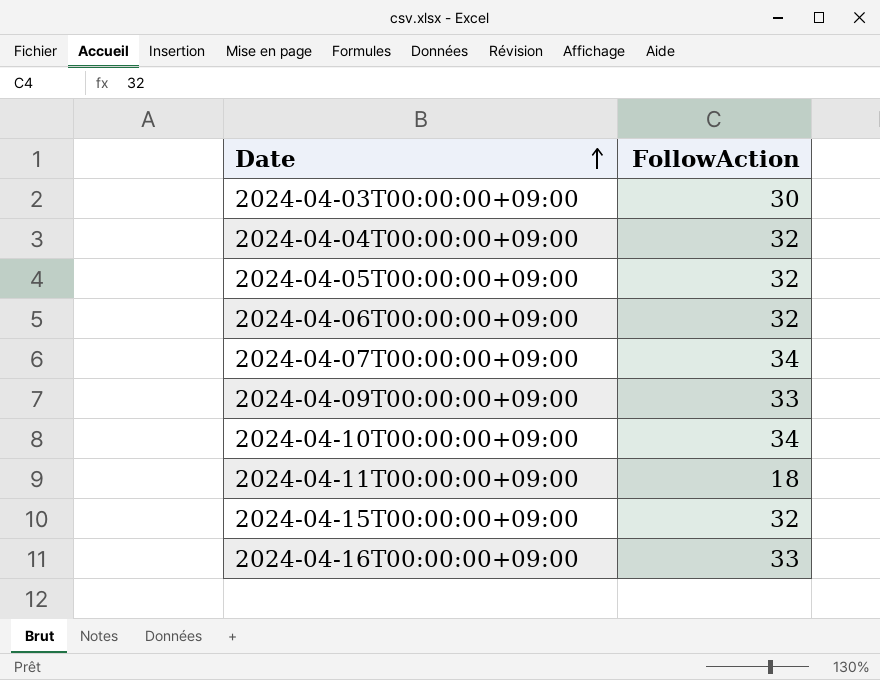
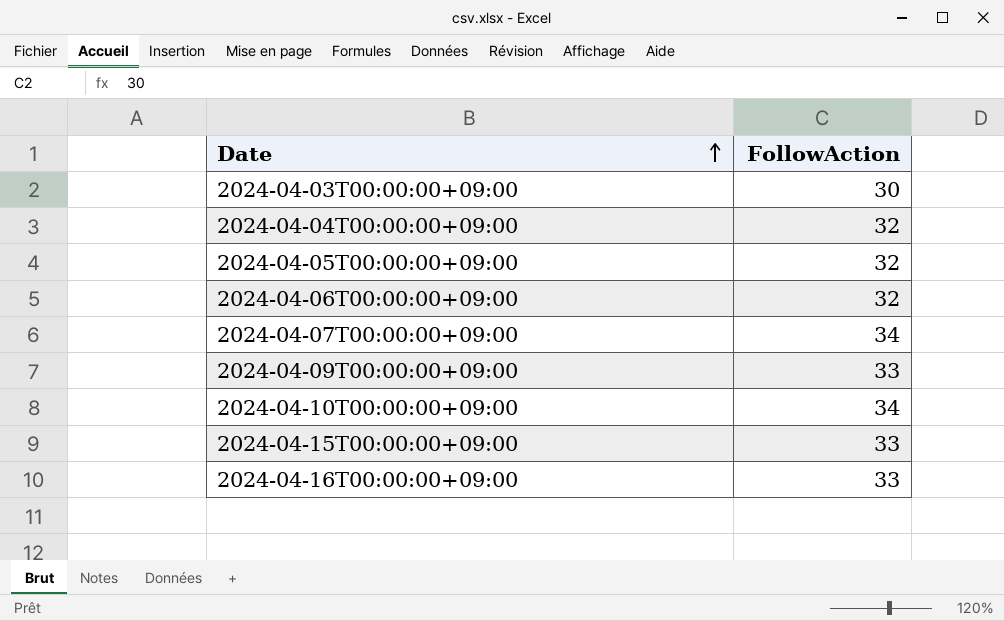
row 2024-04-11T00:00:00+09:00: 18 -> none
2024-04-15T00:00:00+09:00 | FollowAction: 32 -> 33

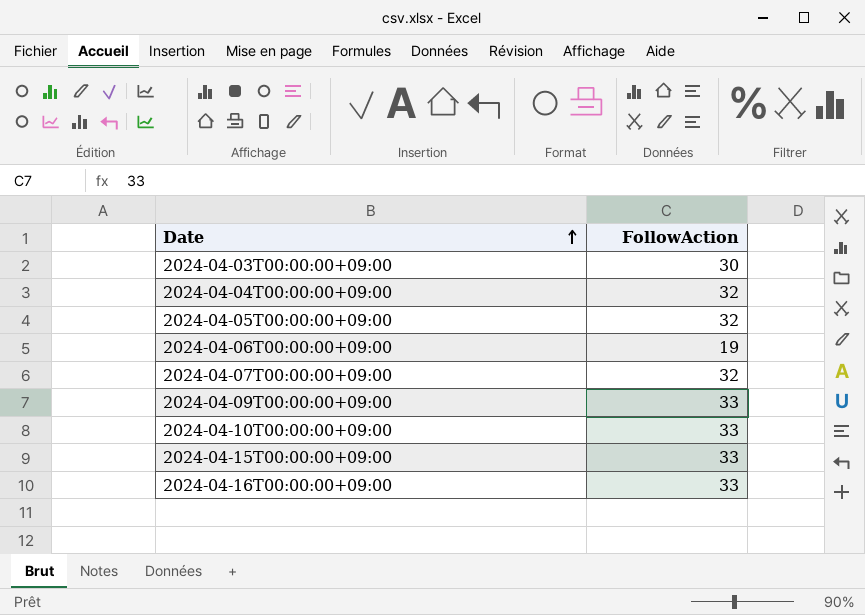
2024-04-06T00:00:00+09:00 | FollowAction: 32 -> 19
2024-04-07T00:00:00+09:00 | FollowAction: 34 -> 32
2024-04-10T00:00:00+09:00 | FollowAction: 34 -> 33

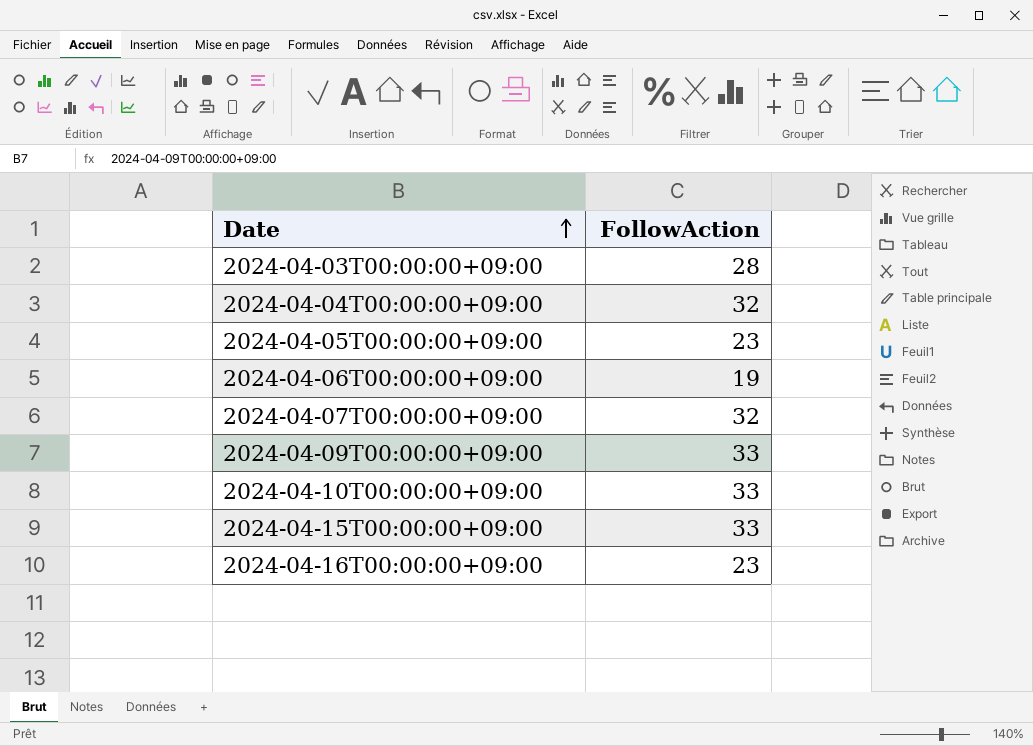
2024-04-03T00:00:00+09:00 | FollowAction: 30 -> 28
2024-04-05T00:00:00+09:00 | FollowAction: 32 -> 23
2024-04-16T00:00:00+09:00 | FollowAction: 33 -> 23

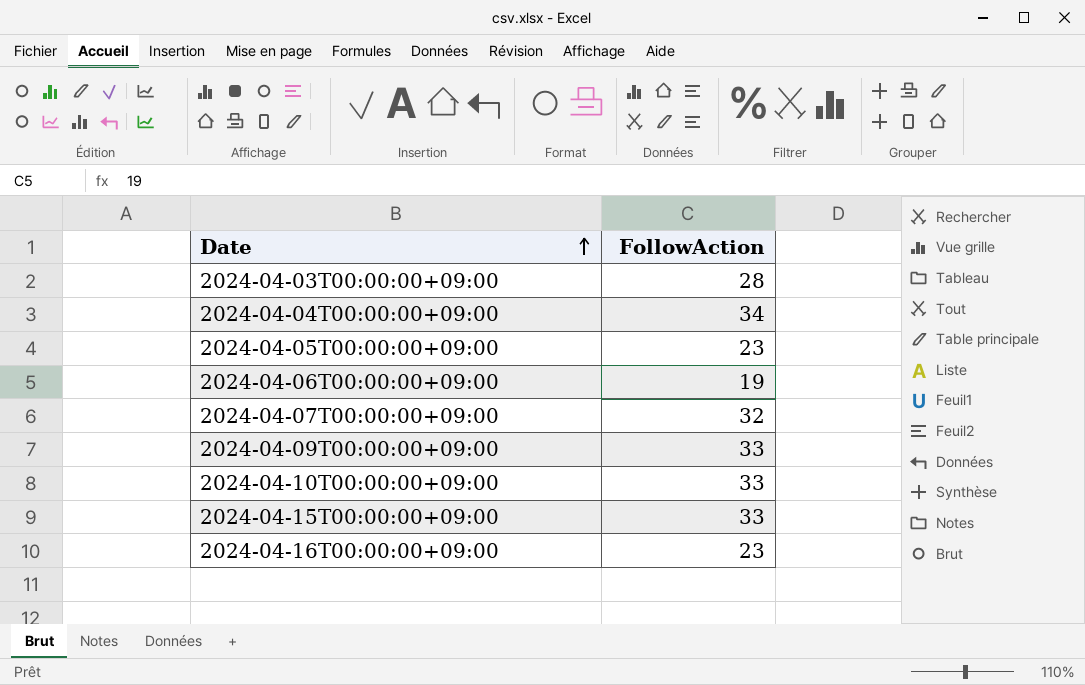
2024-04-04T00:00:00+09:00 | FollowAction: 32 -> 34

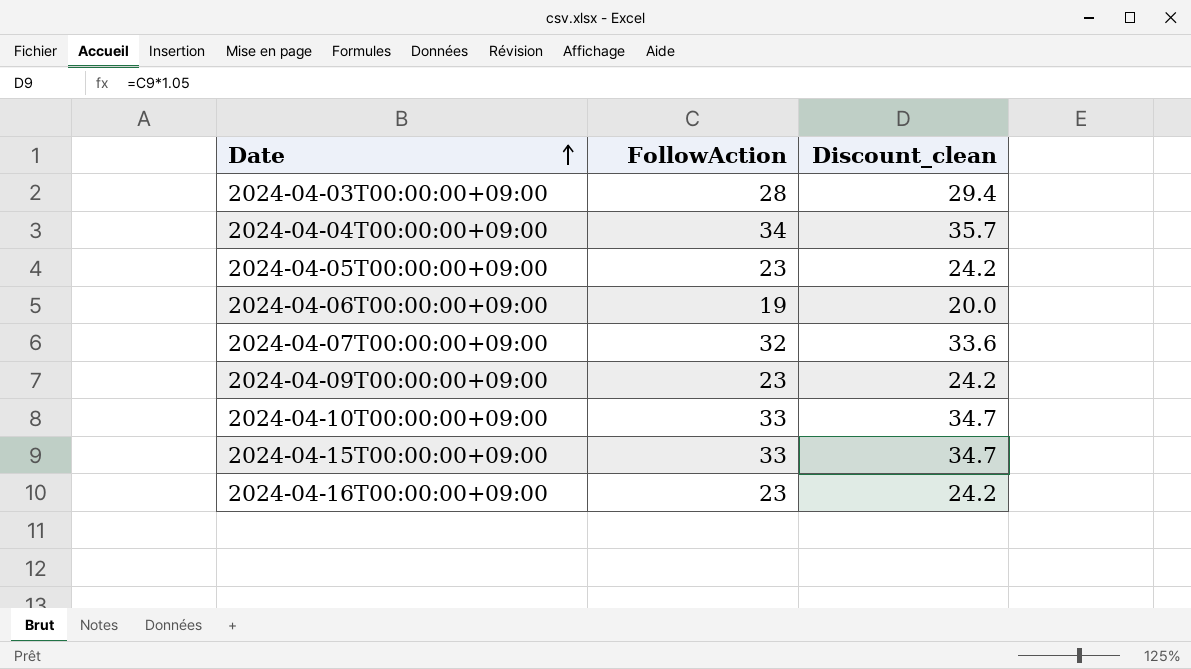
column Discount_clean | formula: none -> [FollowAction] * 1.05
2024-04-09T00:00:00+09:00 | FollowAction: 33 -> 23

